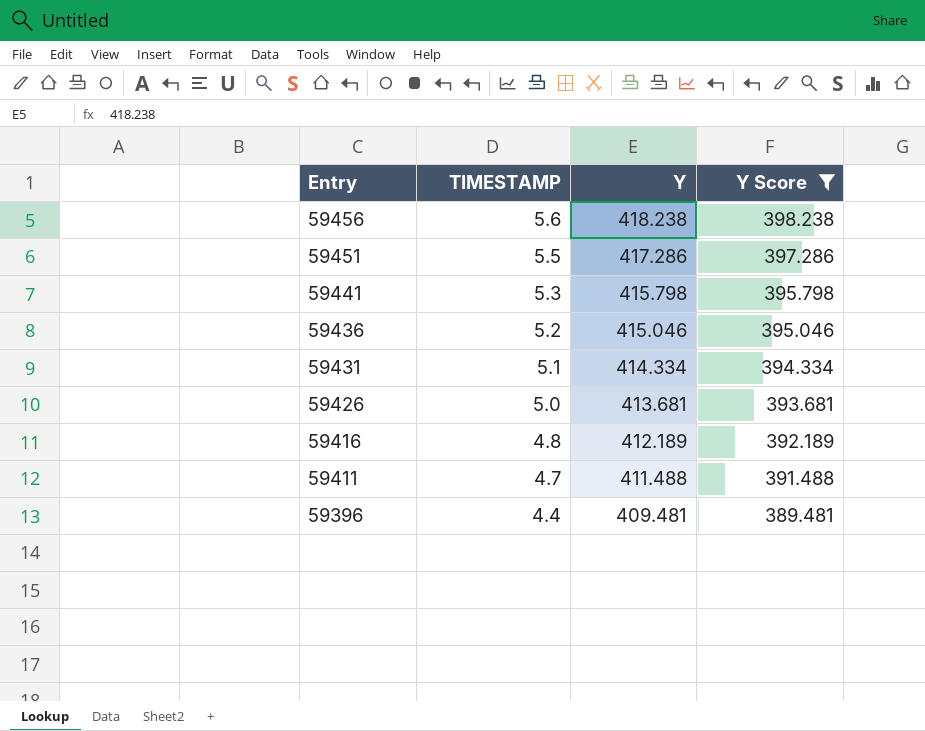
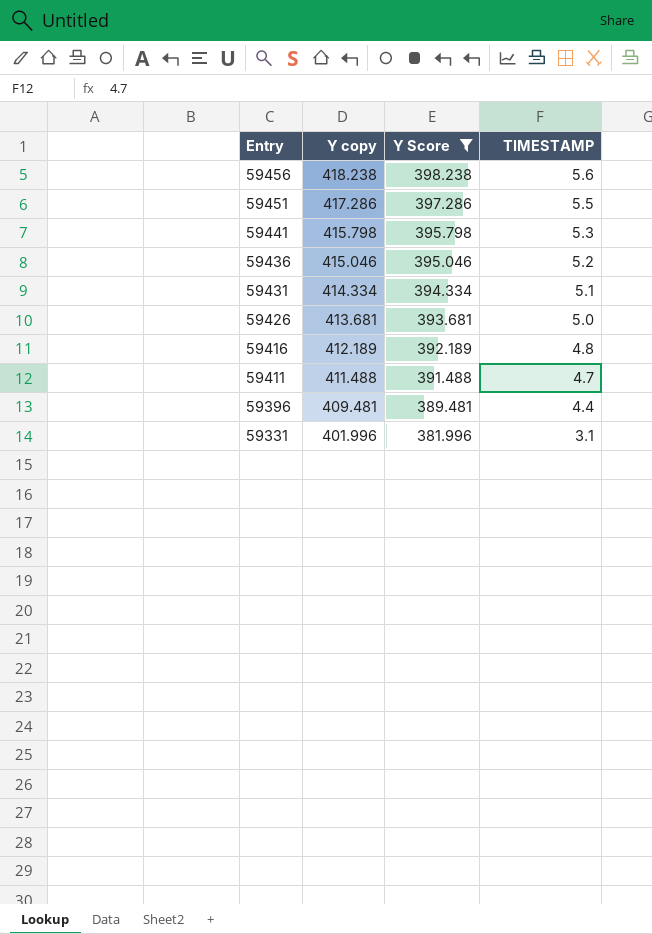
column name: Y -> Y copy
column TIMESTAMP | position: 2 -> 4
row 59331: none -> 401.996 | 381.996 | 3.1

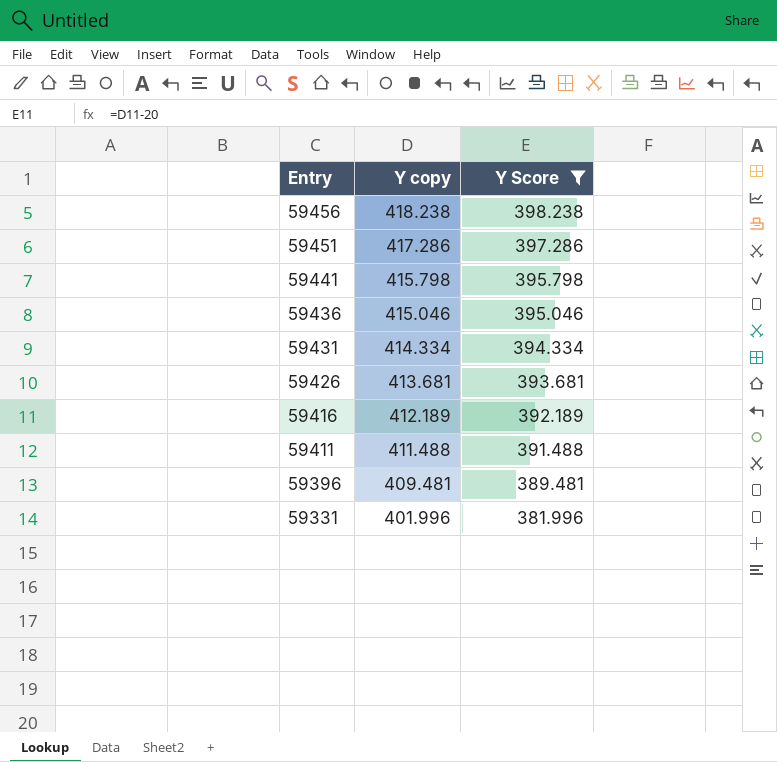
column TIMESTAMP | position: 4 -> none

